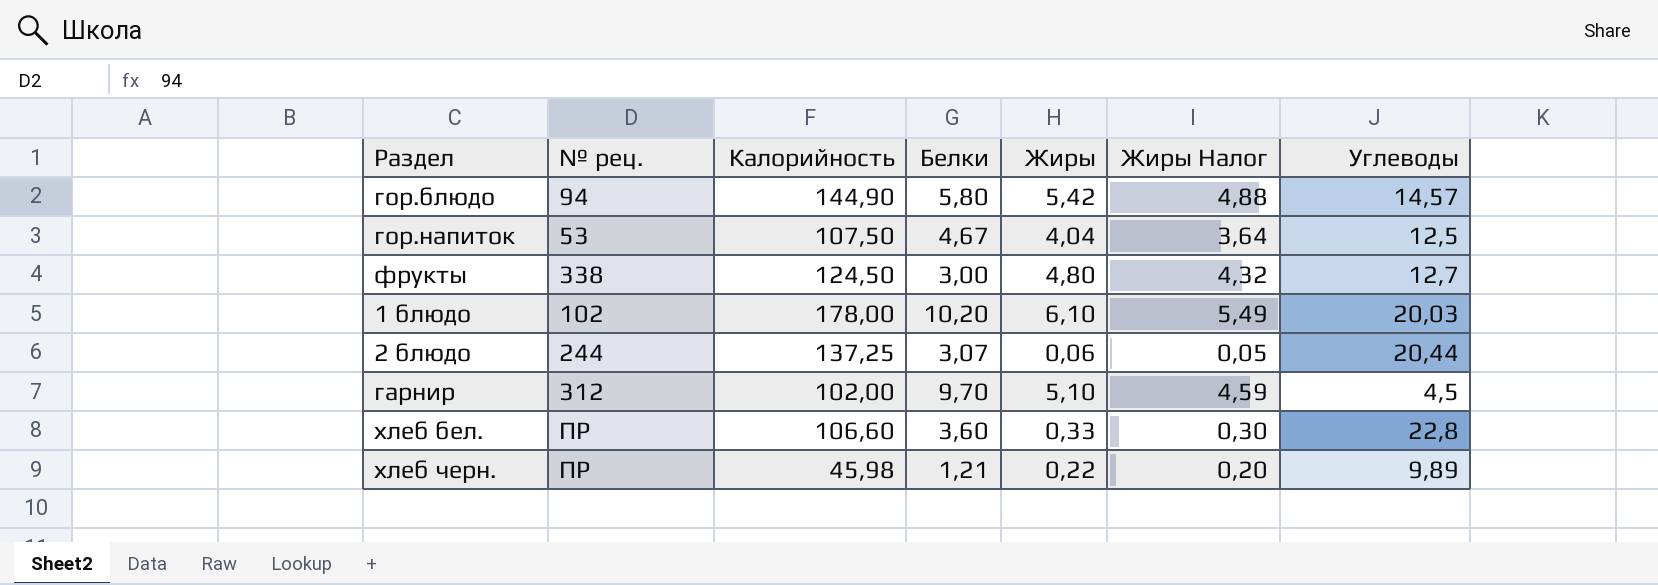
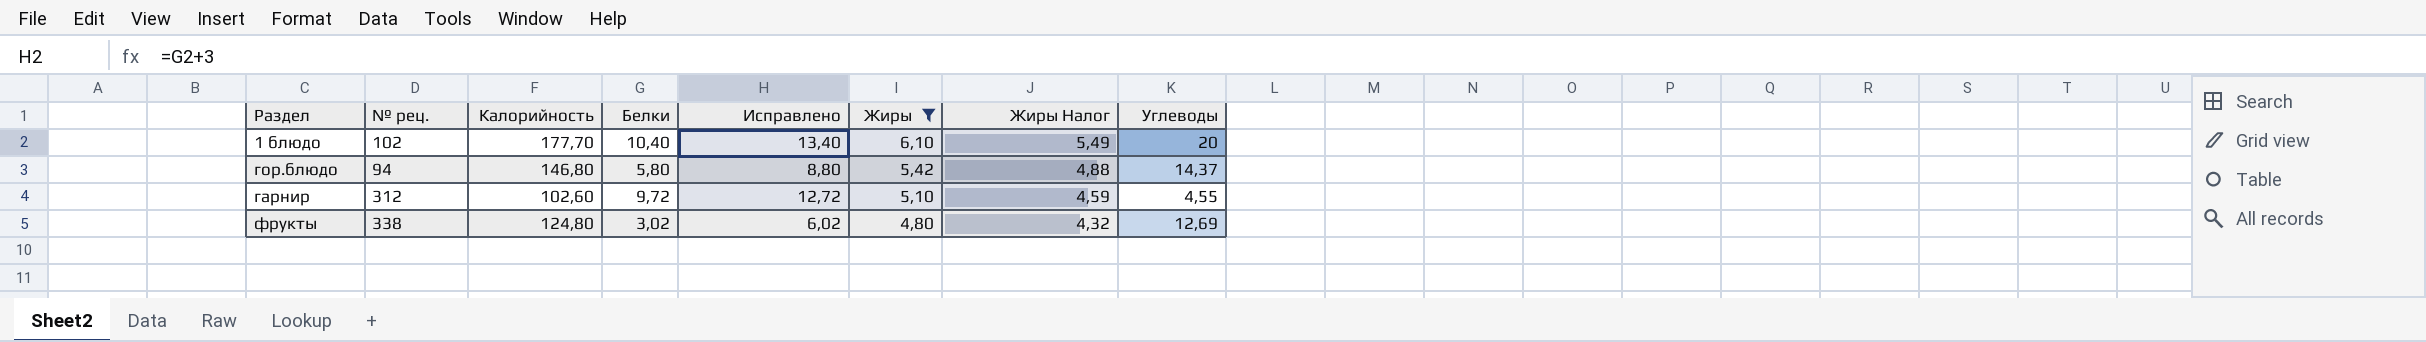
filter: none -> Жиры >= 4,80
row order: none -> Жиры descending
column Исправлено | formula: none -> [Белки] + 3
1 блюдо | Калорийность: 178,00 -> 177,70
1 блюдо | Белки: 10,20 -> 10,40
1 блюдо | Углеводы: 20,03 -> 20
гор.блюдо | Калорийность: 144,90 -> 146,80
гор.блюдо | Углеводы: 14,57 -> 14,37
гарнир | Калорийность: 102,00 -> 102,60
гарнир | Белки: 9,70 -> 9,72
гарнир | Углеводы: 4,5 -> 4,55
фрукты | Калорийность: 124,50 -> 124,80
фрукты | Белки: 3,00 -> 3,02
фрукты | Углеводы: 12,7 -> 12,69

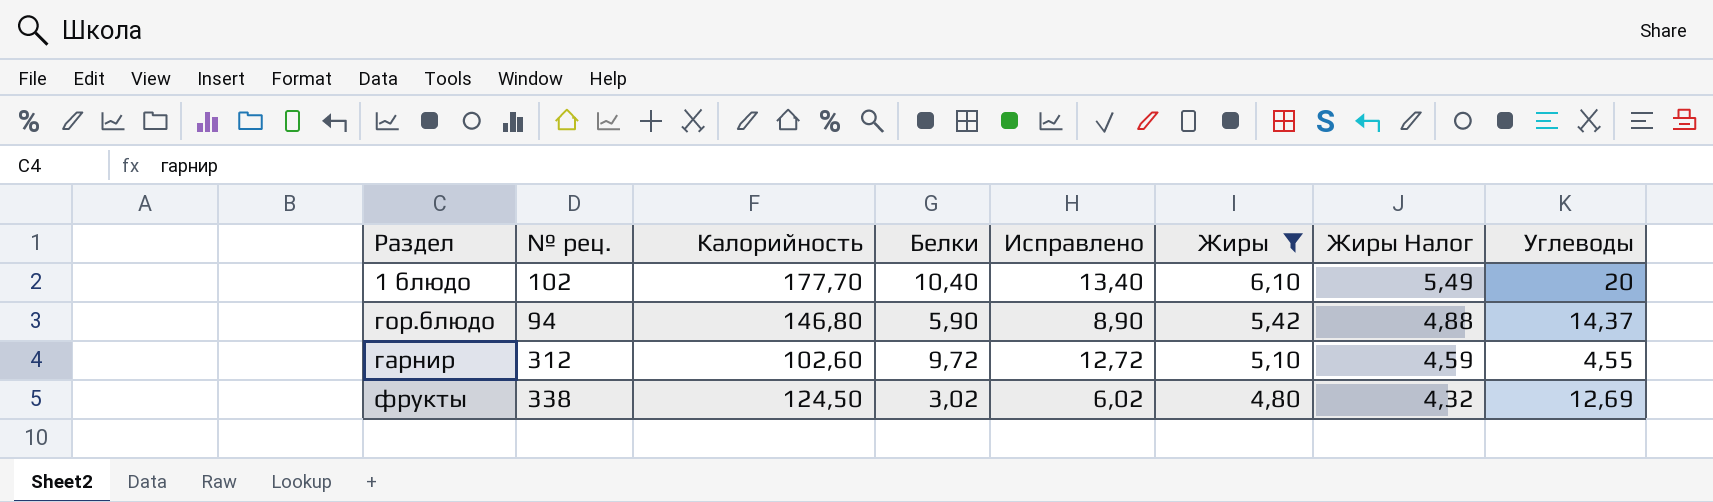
гор.блюдо | Белки: 5,80 -> 5,90
гор.блюдо | Исправлено: 8,80 -> 8,90
фрукты | Калорийность: 124,80 -> 124,50

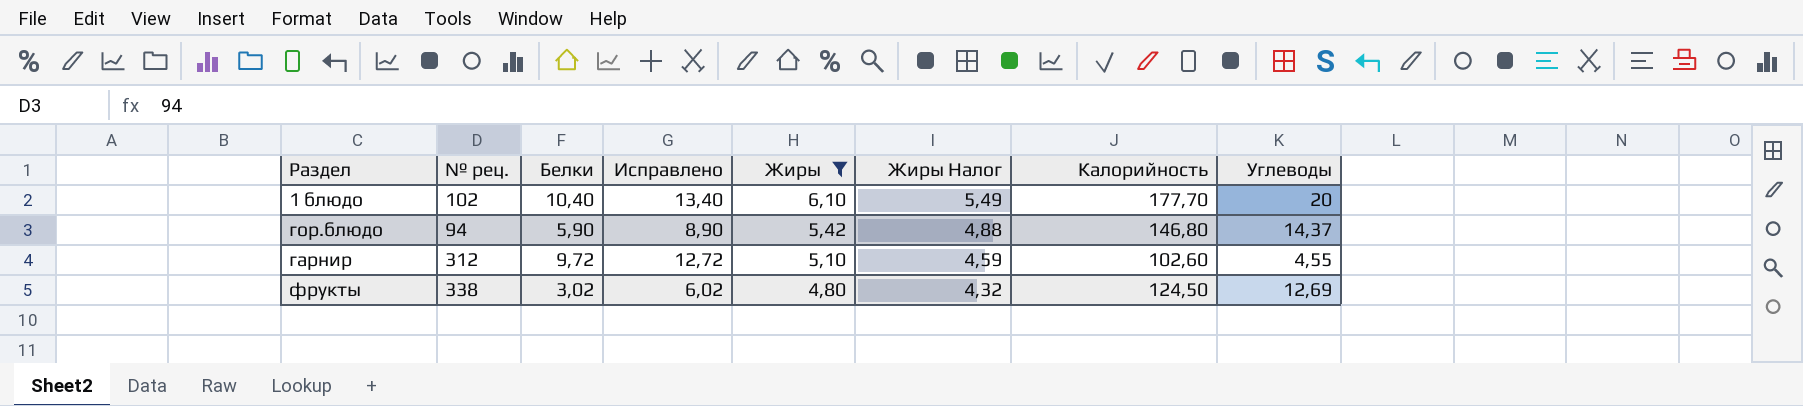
column Калорийность | position: 3 -> 7

